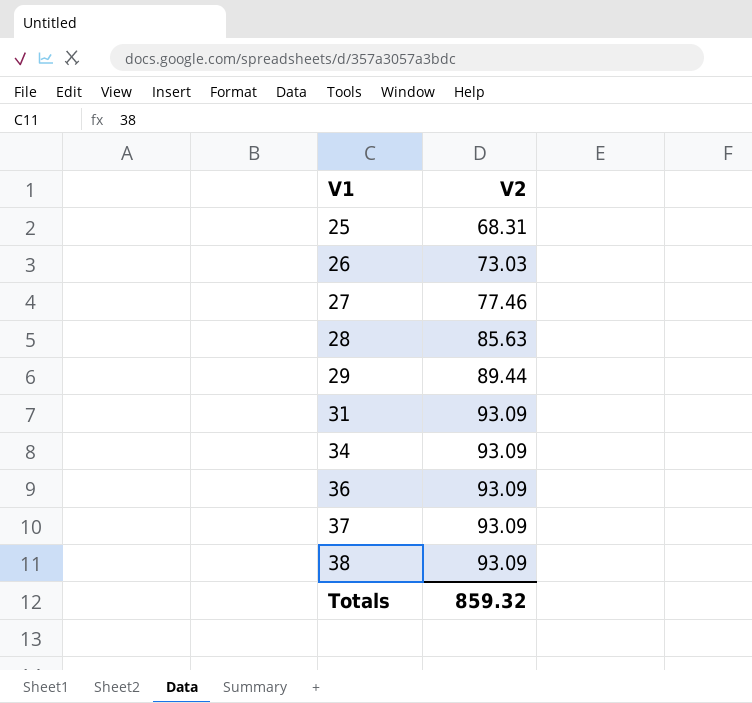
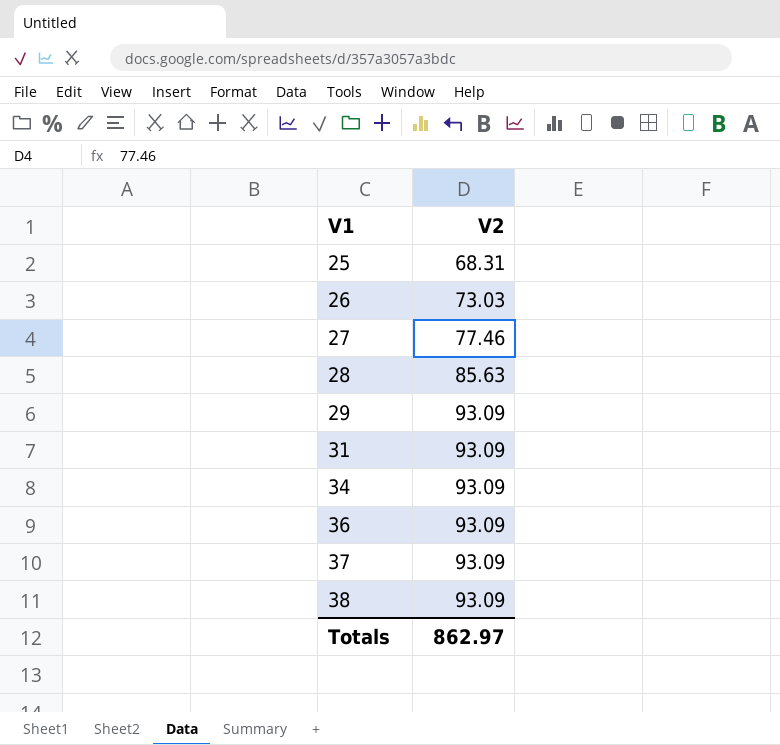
29 | V2: 89.44 -> 93.09
Totals | V2: 859.32 -> 862.97

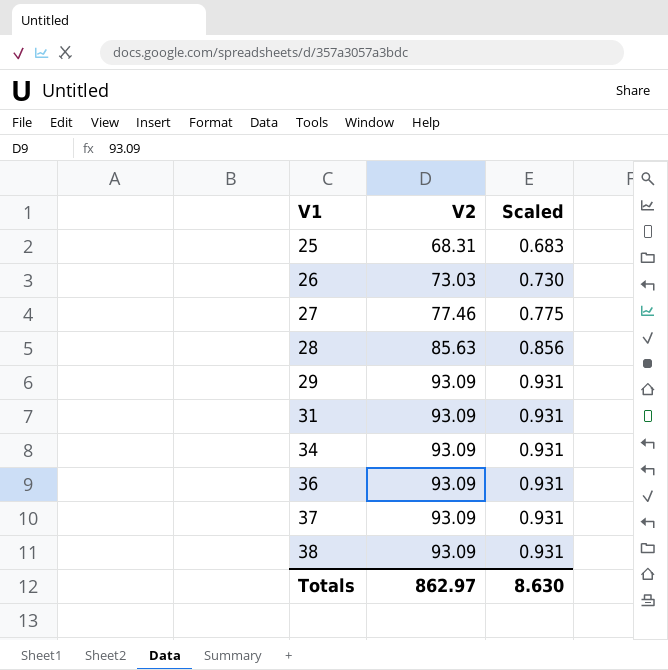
column Scaled | formula: none -> [V2] * 0.01

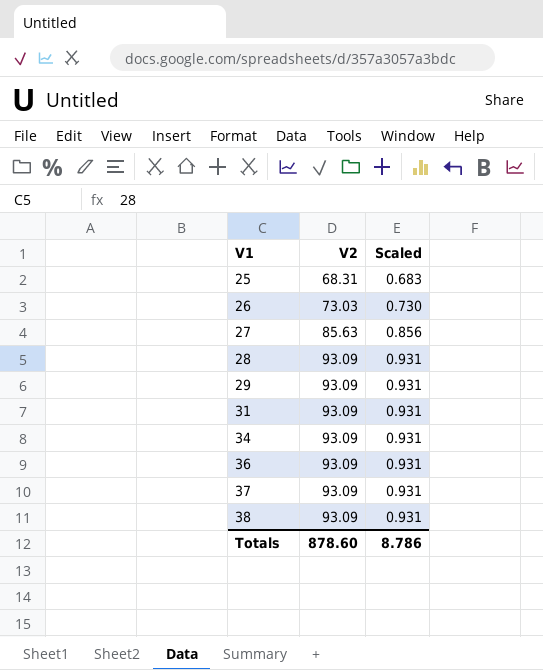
27 | V2: 77.46 -> 85.63
27 | Scaled: 0.775 -> 0.856
28 | V2: 85.63 -> 93.09
28 | Scaled: 0.856 -> 0.931
Totals | V2: 862.97 -> 878.60
Totals | Scaled: 8.630 -> 8.786

